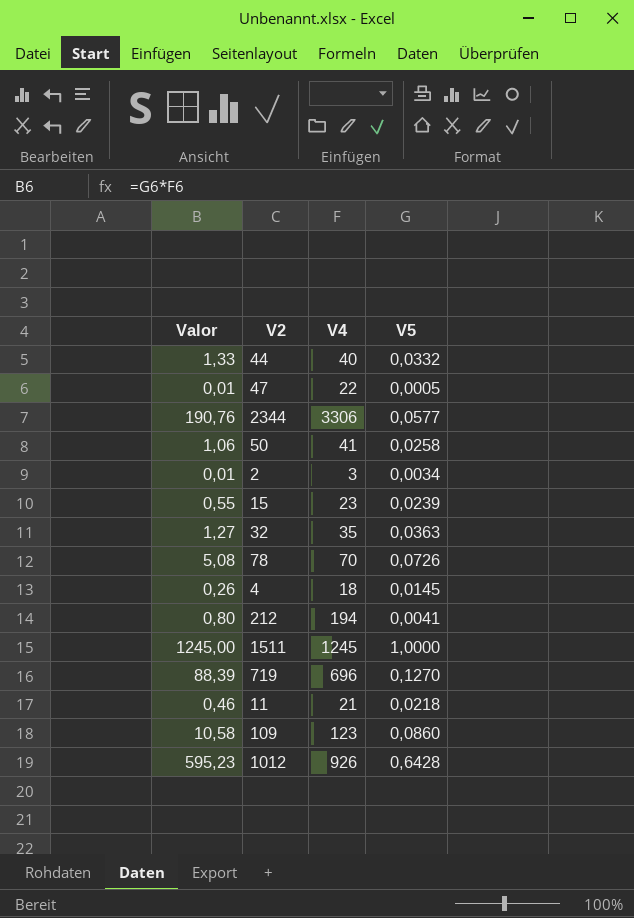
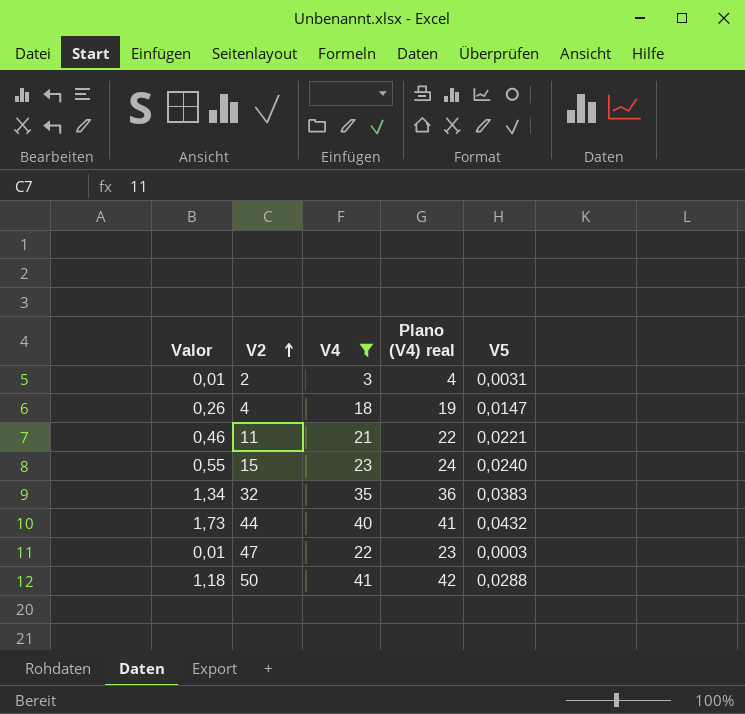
filter: none -> V4 <= 41
row order: none -> V2 ascending
column Plano (V4) real | formula: none -> [V4] + 1
2 | V5: 0,0034 -> 0,0031
4 | V5: 0,0145 -> 0,0147
11 | V5: 0,0218 -> 0,0221
15 | V5: 0,0239 -> 0,0240
32 | Valor: 1,27 -> 1,34
32 | V5: 0,0363 -> 0,0383
44 | Valor: 1,33 -> 1,73
44 | V5: 0,0332 -> 0,0432
47 | V5: 0,0005 -> 0,0003
50 | Valor: 1,06 -> 1,18
50 | V5: 0,0258 -> 0,0288

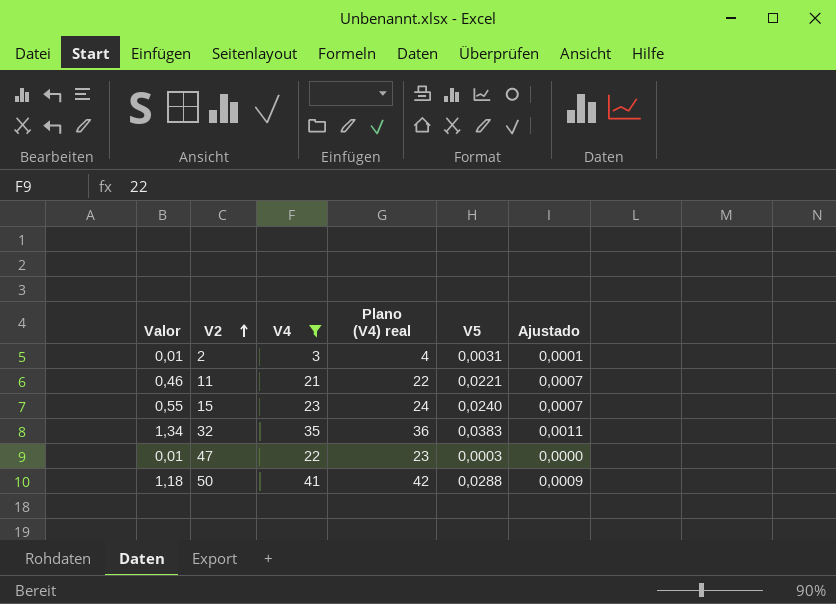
column Ajustado | formula: none -> [V5] * 0,03
row 4: 0,26 | 18 | 19 | 0,0147 -> none
row 44: 1,73 | 40 | 41 | 0,0432 -> none

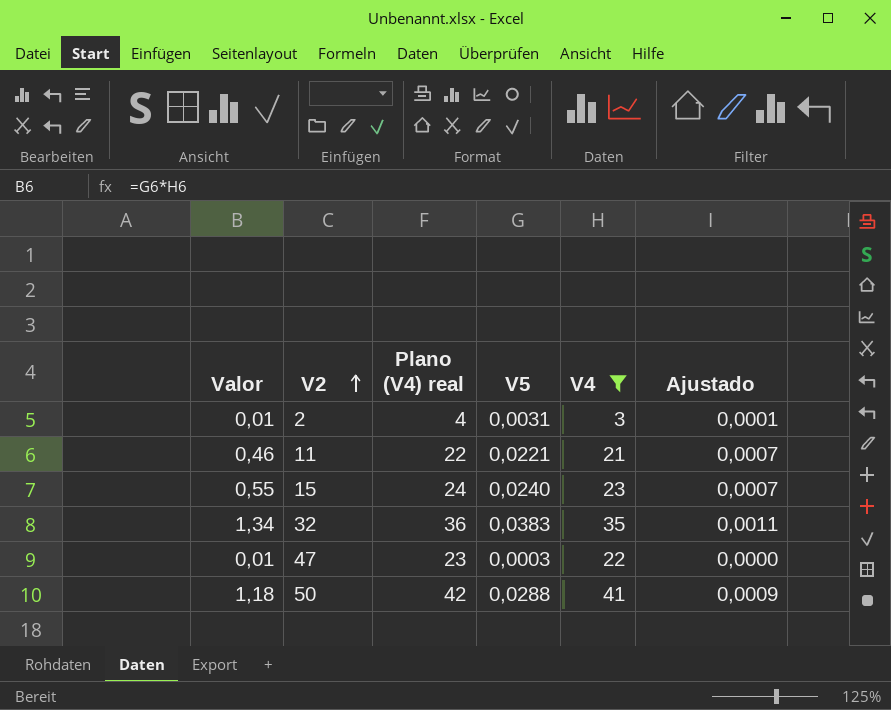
column V4 | position: 3 -> 5

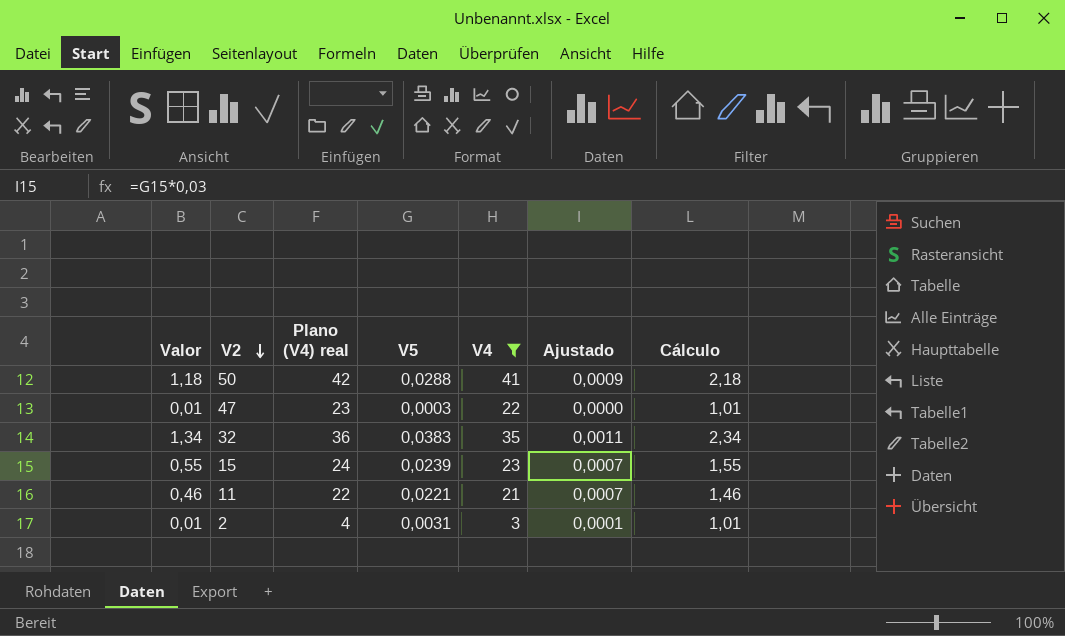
row order: V2 ascending -> V2 descending
column Cálculo | formula: none -> [Valor] + 1
15 | V5: 0,0240 -> 0,0239

